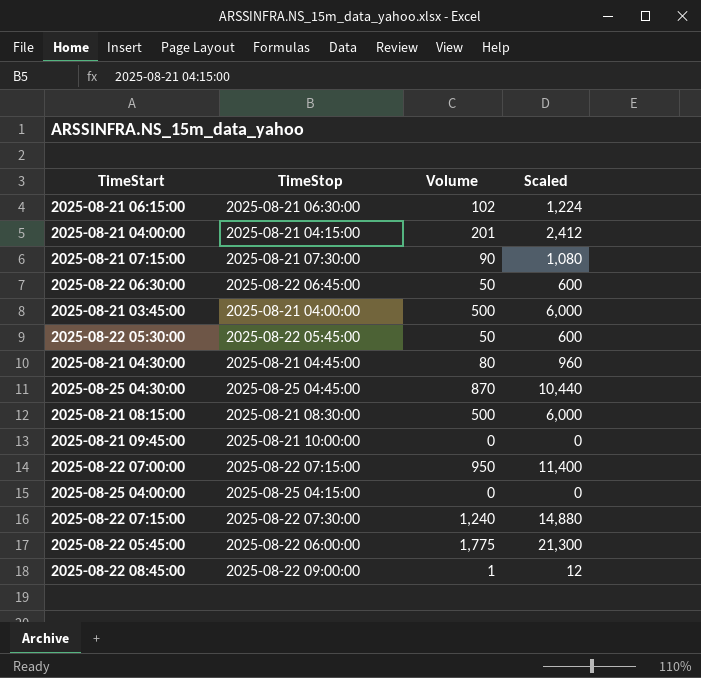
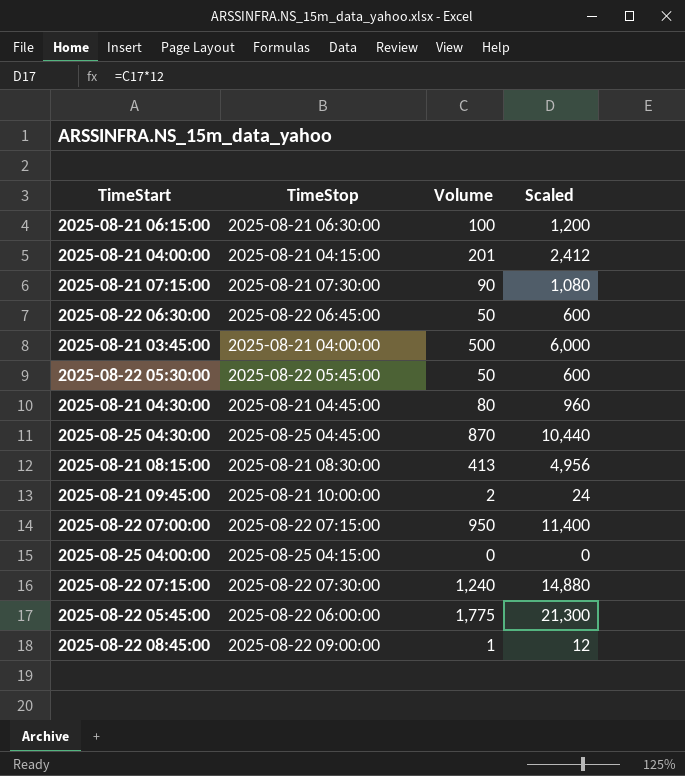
2025-08-21 06:15:00 | Volume: 102 -> 100
2025-08-21 06:15:00 | Scaled: 1,224 -> 1,200
2025-08-21 08:15:00 | Volume: 500 -> 413
2025-08-21 08:15:00 | Scaled: 6,000 -> 4,956
2025-08-21 09:45:00 | Volume: 0 -> 2
2025-08-21 09:45:00 | Scaled: 0 -> 24

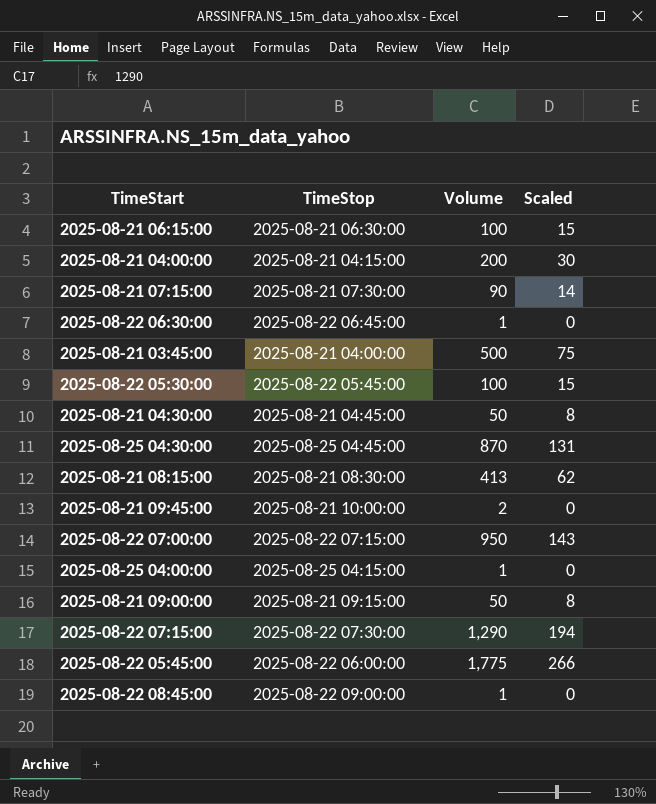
column Scaled | formula: [Volume] * 12 -> [Volume] * 0.15
2025-08-21 04:00:00 | Volume: 201 -> 200
2025-08-22 06:30:00 | Volume: 50 -> 1
2025-08-22 05:30:00 | Volume: 50 -> 100
2025-08-21 04:30:00 | Volume: 80 -> 50
2025-08-25 04:00:00 | Volume: 0 -> 1
row 2025-08-21 09:00:00: none -> 2025-08-21 09:15:00 | 50 | 8
2025-08-22 07:15:00 | Volume: 1,240 -> 1,290

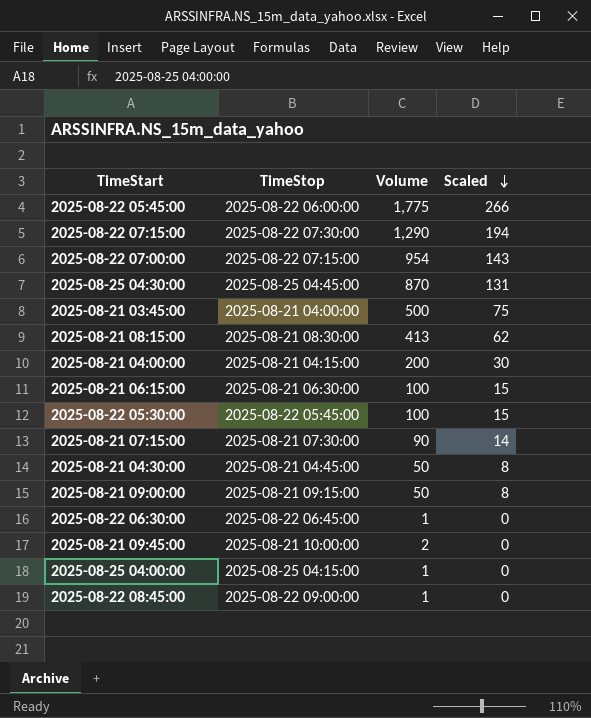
row order: none -> Scaled descending
2025-08-22 07:00:00 | Volume: 950 -> 954

